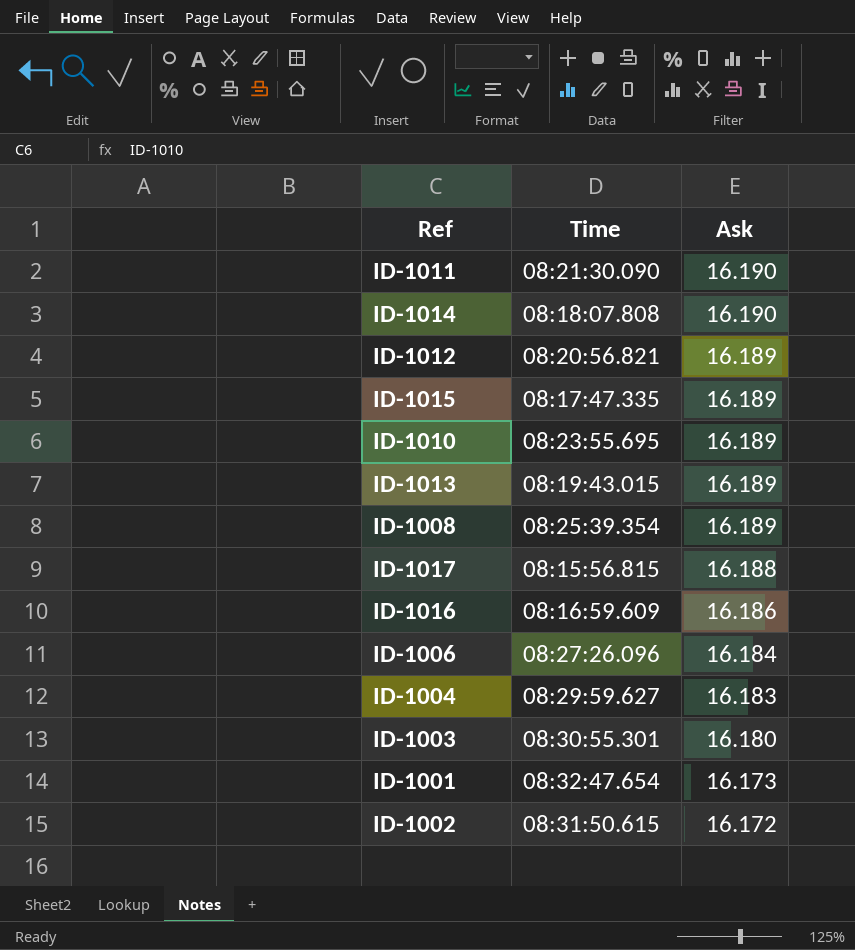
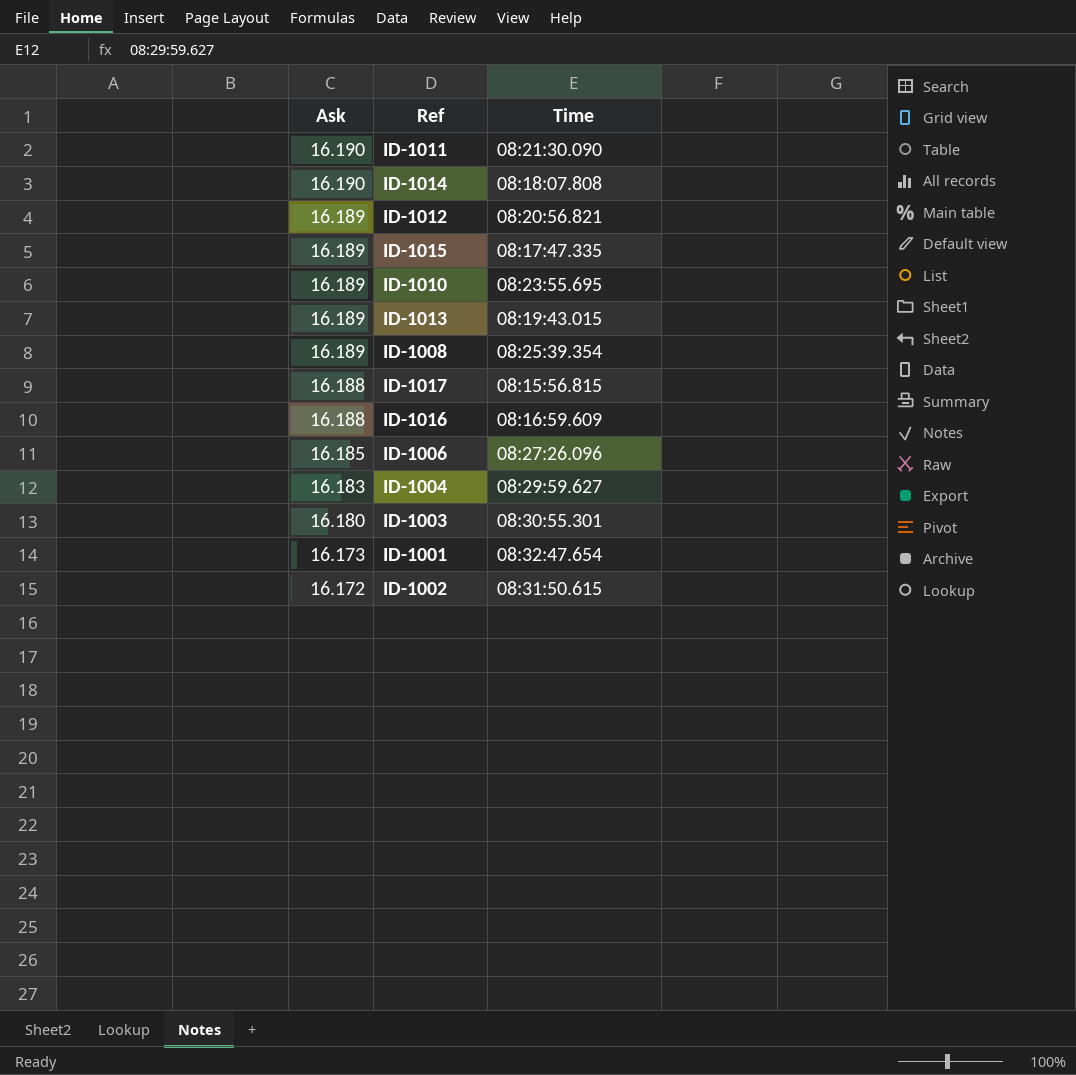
column Ask | position: 3 -> 1
ID-1016 | Ask: 16.186 -> 16.188
ID-1006 | Ask: 16.184 -> 16.185

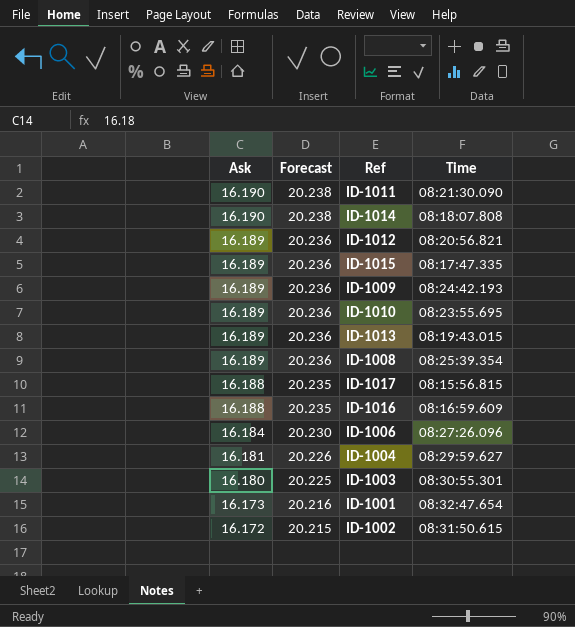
column Forecast | formula: none -> [Ask] * 1.25
row ID-1009: none -> 16.189 | 20.236 | 08:24:42.193
ID-1006 | Ask: 16.185 -> 16.184
ID-1004 | Ask: 16.183 -> 16.181

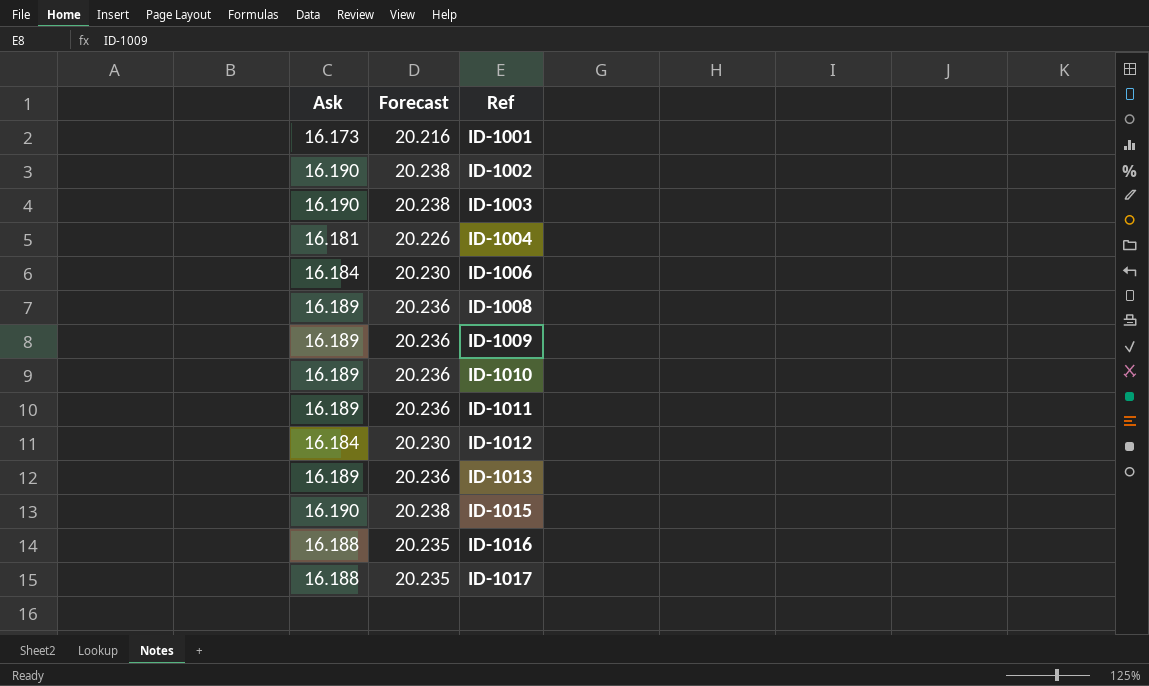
row order: Ask descending -> Ref ascending
column Time | position: 4 -> none
row ID-1014: 16.190 | 20.238 | 08:18:07.808 -> none
ID-1002 | Ask: 16.172 -> 16.190
ID-1002 | Forecast: 20.215 -> 20.238
ID-1003 | Ask: 16.180 -> 16.190
ID-1003 | Forecast: 20.225 -> 20.238
ID-1011 | Ask: 16.190 -> 16.189
ID-1011 | Forecast: 20.238 -> 20.236
ID-1012 | Ask: 16.189 -> 16.184
ID-1012 | Forecast: 20.236 -> 20.230
ID-1015 | Ask: 16.189 -> 16.190
ID-1015 | Forecast: 20.236 -> 20.238

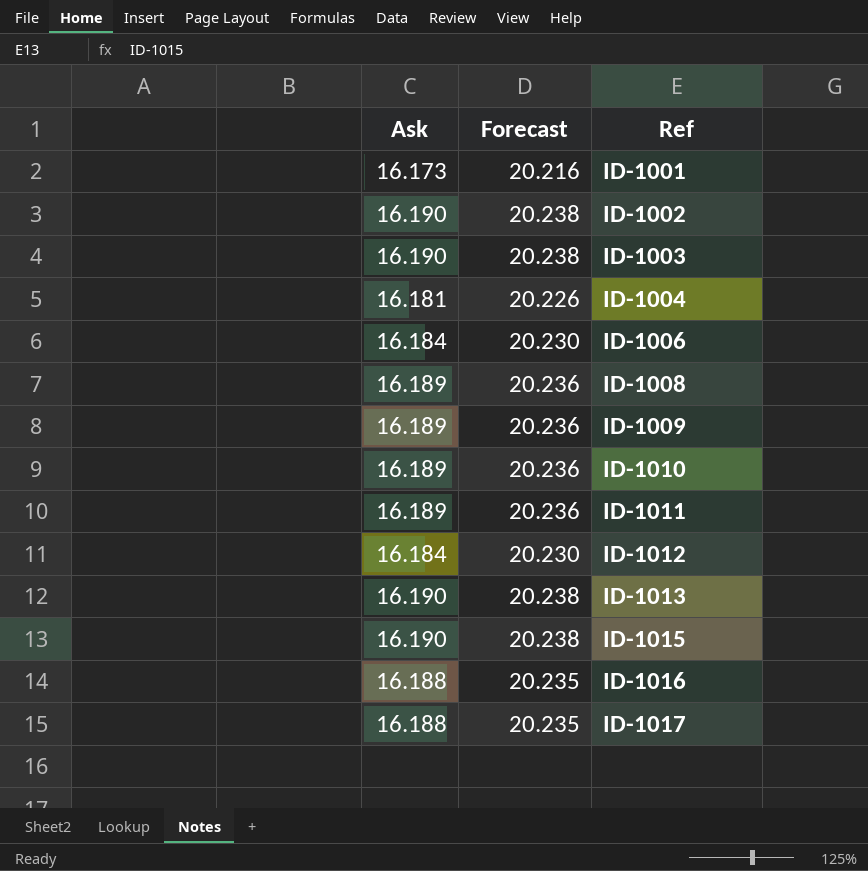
ID-1013 | Ask: 16.189 -> 16.190
ID-1013 | Forecast: 20.236 -> 20.238

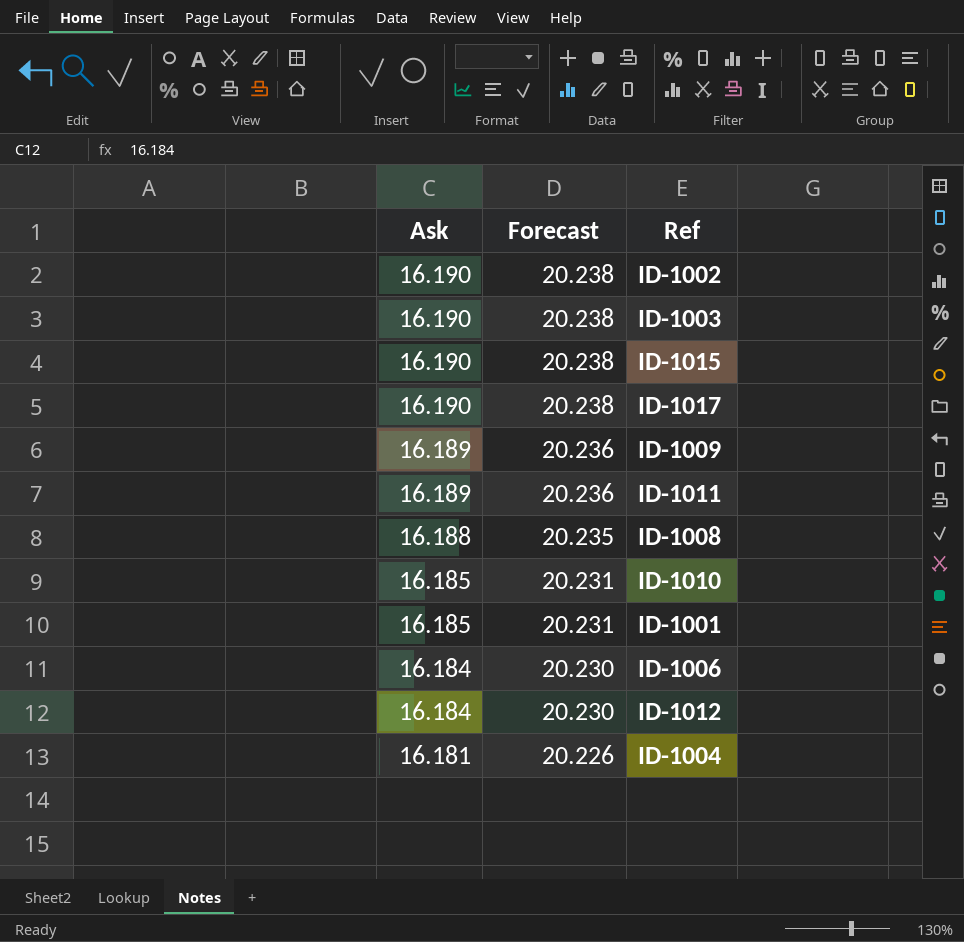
row order: Ref ascending -> Ask descending
row ID-1013: 16.190 | 20.238 -> none
row ID-1016: 16.188 | 20.235 -> none
ID-1017 | Ask: 16.188 -> 16.190
ID-1017 | Forecast: 20.235 -> 20.238
ID-1008 | Ask: 16.189 -> 16.188
ID-1008 | Forecast: 20.236 -> 20.235
ID-1010 | Ask: 16.189 -> 16.185
ID-1010 | Forecast: 20.236 -> 20.231
ID-1001 | Ask: 16.173 -> 16.185
ID-1001 | Forecast: 20.216 -> 20.231

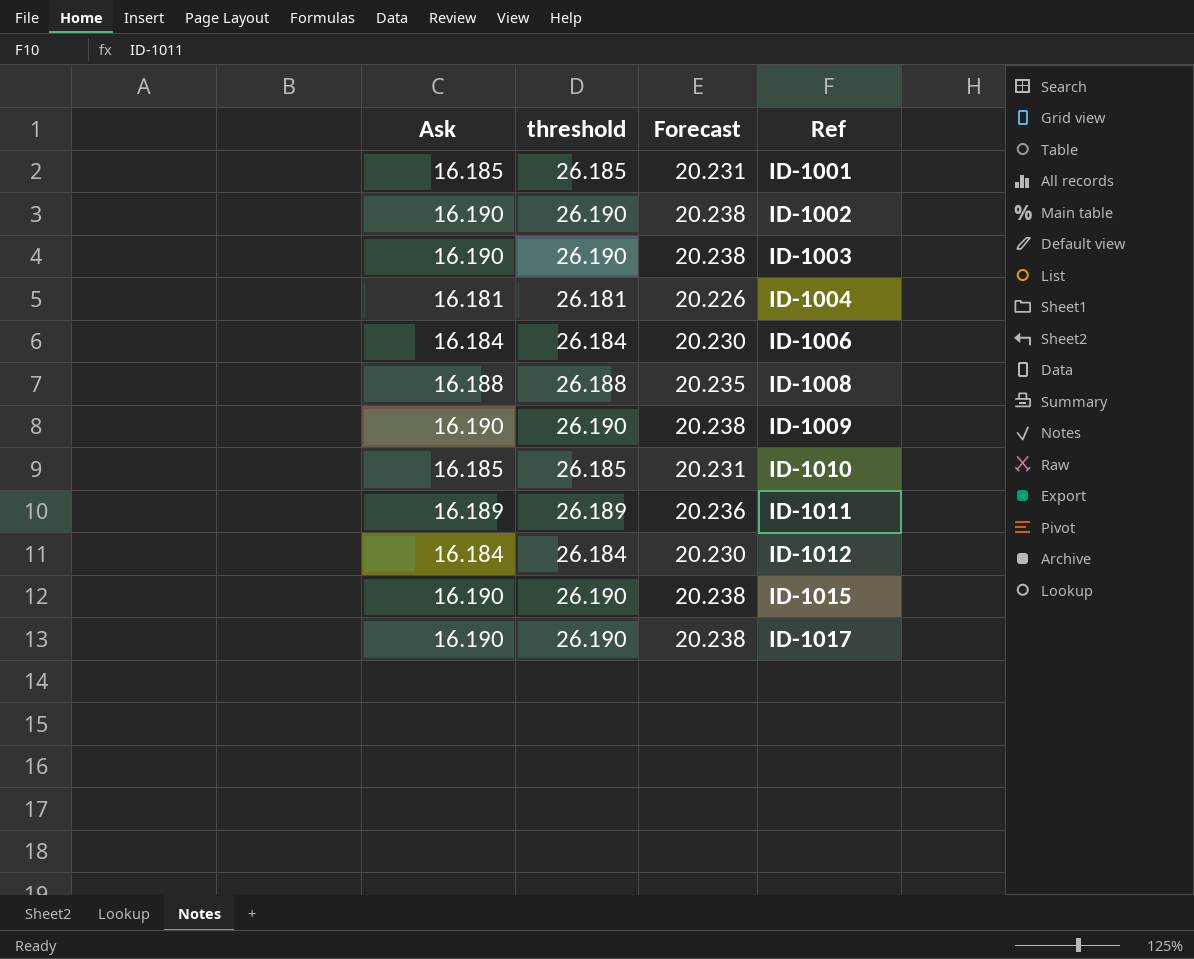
row order: Ask descending -> Ref ascending
column threshold | formula: none -> [Ask] + 10
ID-1009 | Ask: 16.189 -> 16.190
ID-1009 | Forecast: 20.236 -> 20.238

